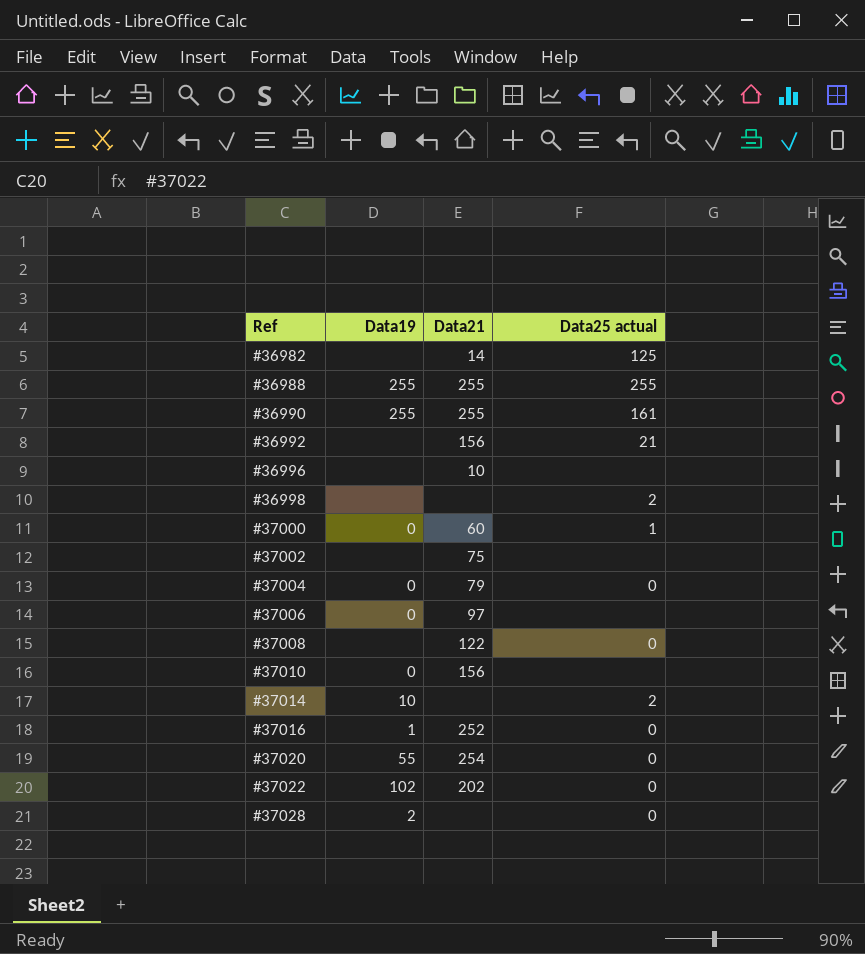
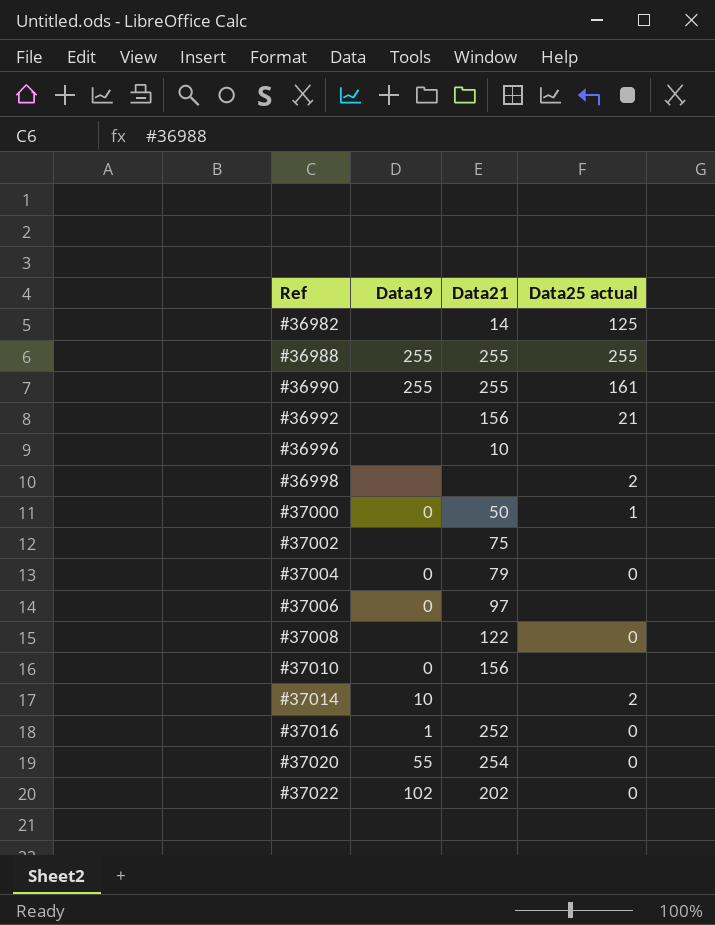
row #37028: 2 | none | 0 -> none
#37000 | Data21: 60 -> 50

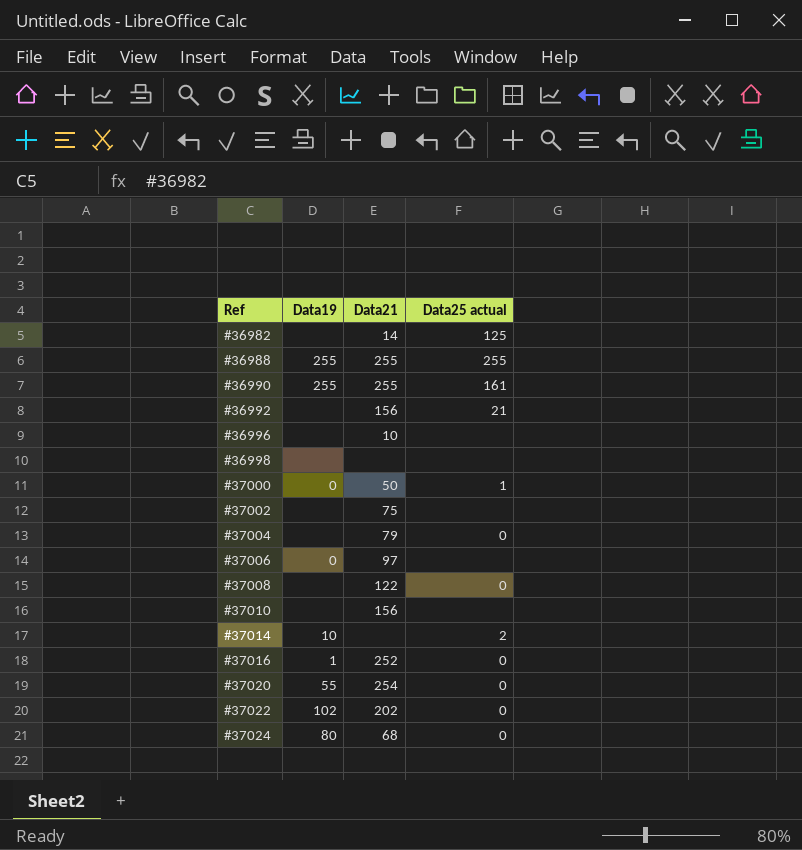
#36998 | Data25 actual: 2 -> none
#37004 | Data19: 0 -> none
#37010 | Data19: 0 -> none
row #37024: none -> 80 | 68 | 0

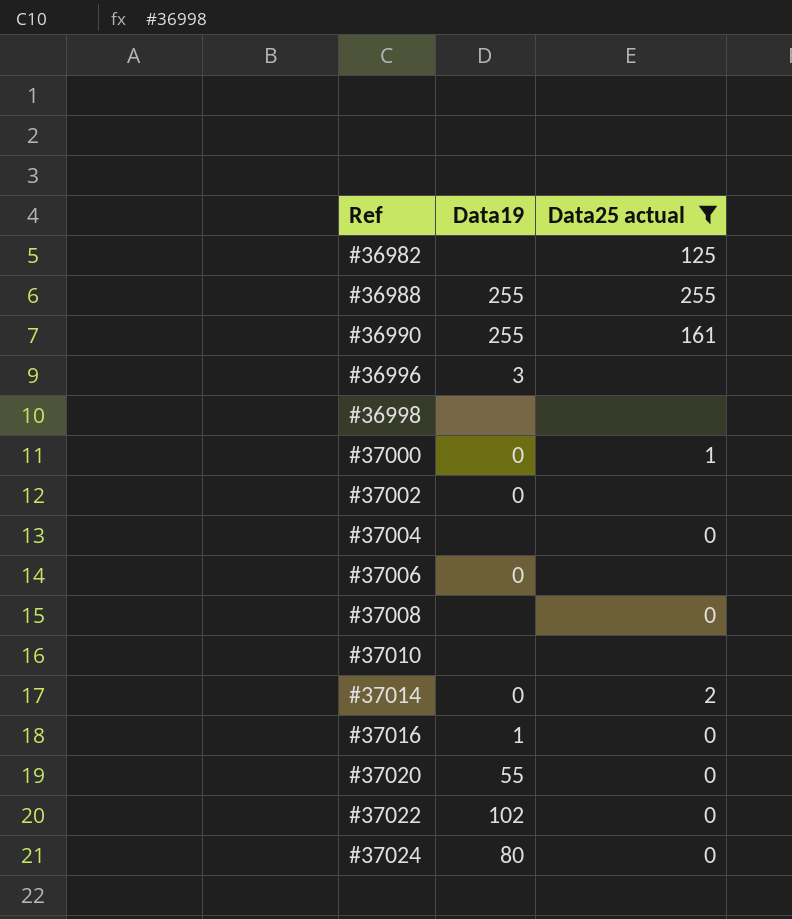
filter: none -> Data25 actual != 21
column Data21 | position: 3 -> none
#36996 | Data19: none -> 3
#37002 | Data19: none -> 0
#37014 | Data19: 10 -> 0

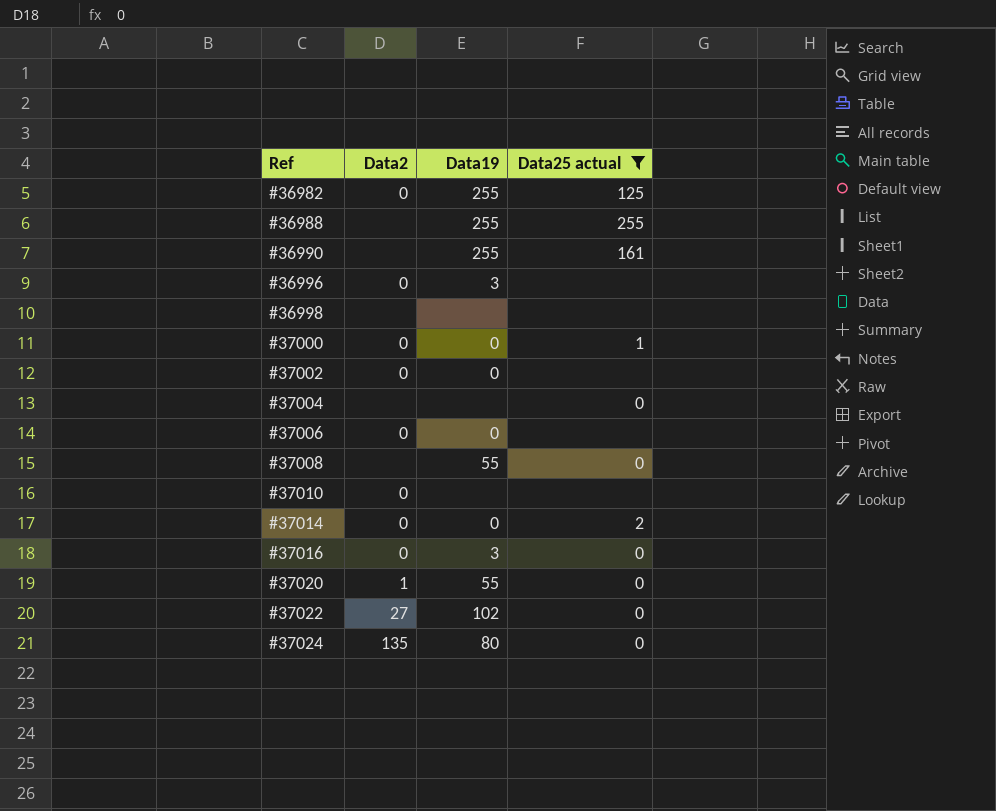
column Data2 | position: none -> 2
#36982 | Data19: none -> 255
#37008 | Data19: none -> 55
#37016 | Data19: 1 -> 3

